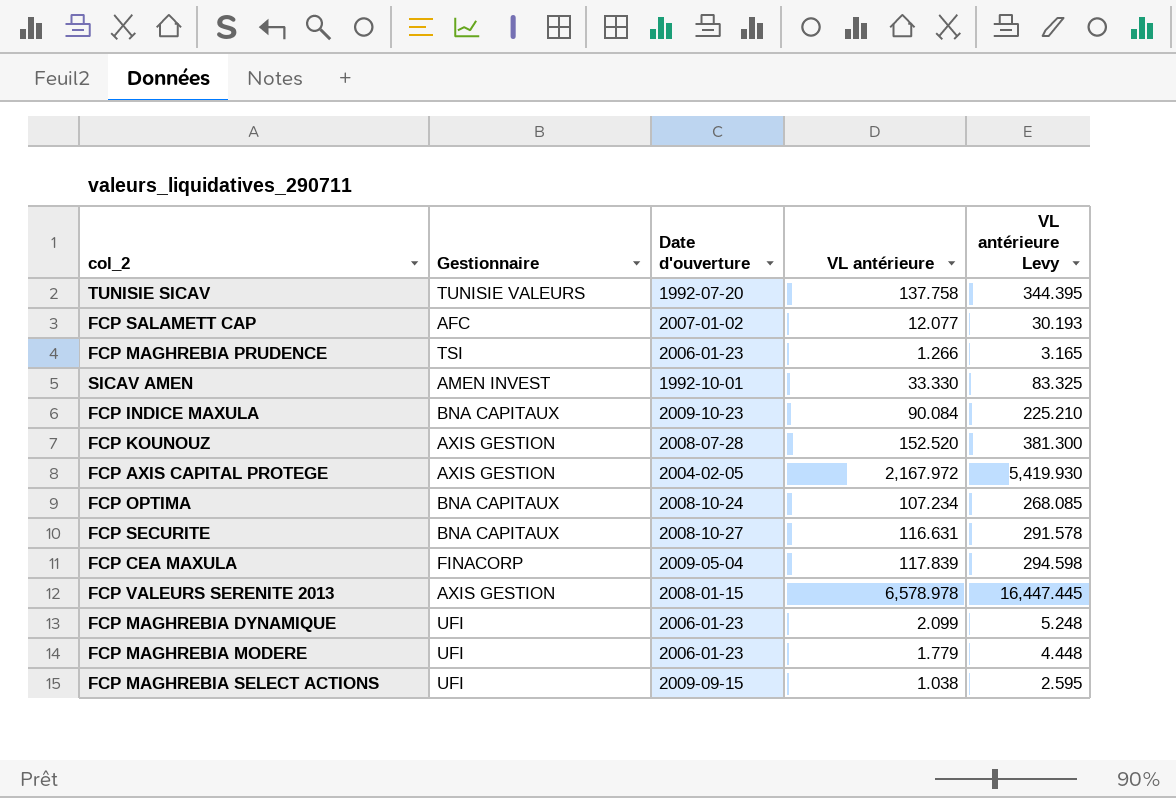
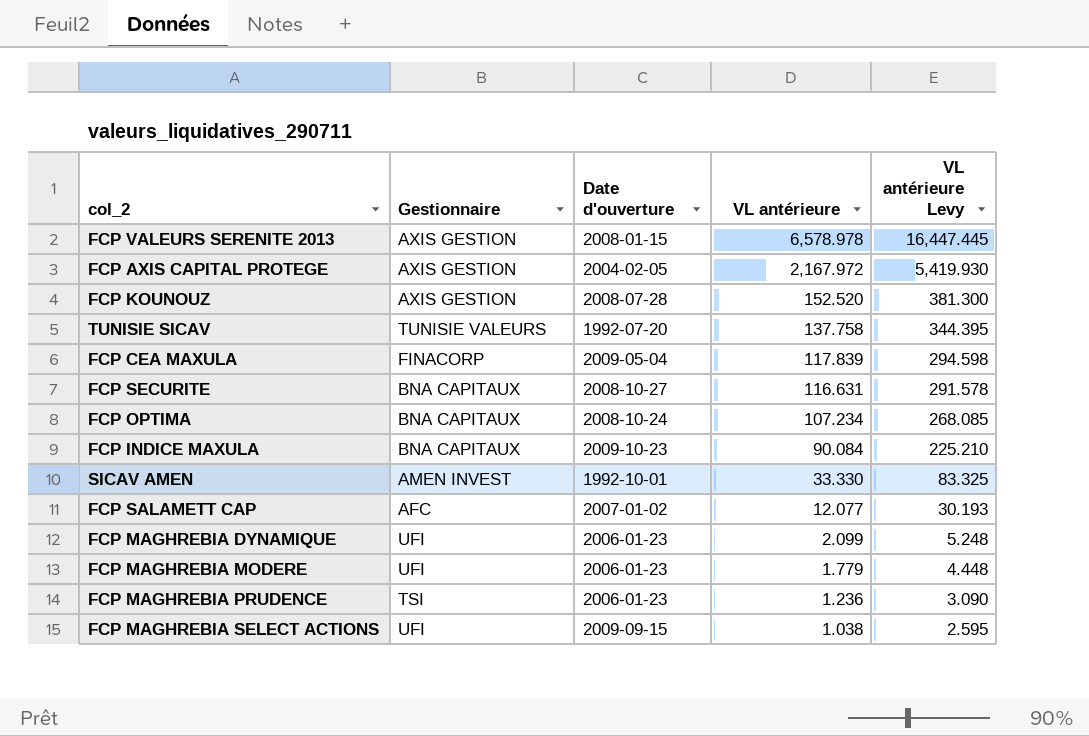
row order: none -> VL antérieure descending
FCP MAGHREBIA PRUDENCE | VL antérieure: 1.266 -> 1.236
FCP MAGHREBIA PRUDENCE | VL antérieure Levy: 3.165 -> 3.090

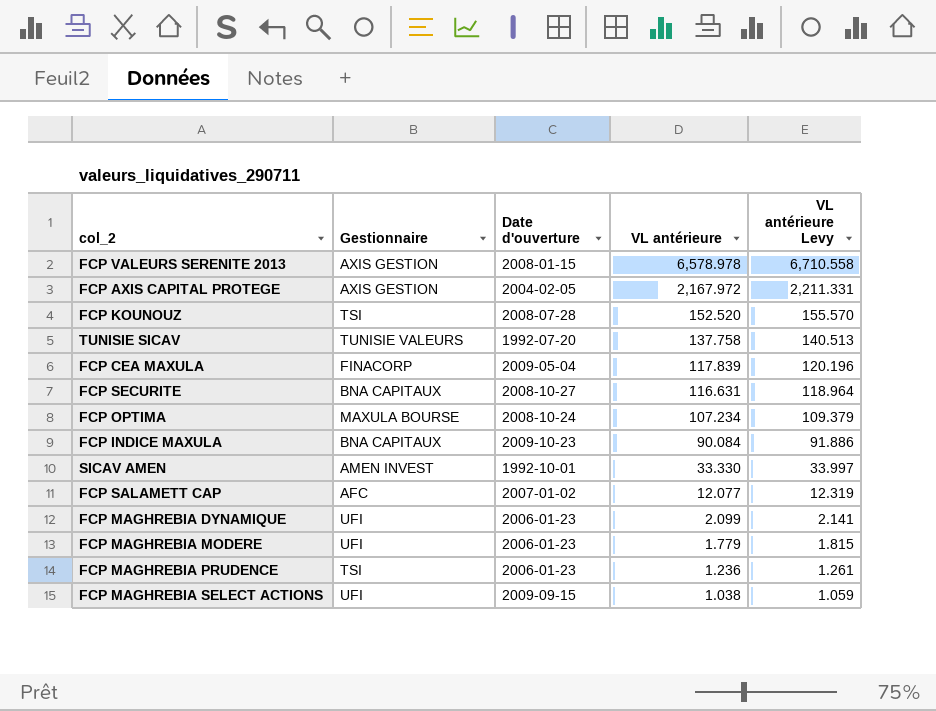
column VL antérieure Levy | formula: [VL antérieure] * 2.5 -> [VL antérieure] * 1.02
FCP KOUNOUZ | Gestionnaire: AXIS GESTION -> TSI
FCP OPTIMA | Gestionnaire: BNA CAPITAUX -> MAXULA BOURSE

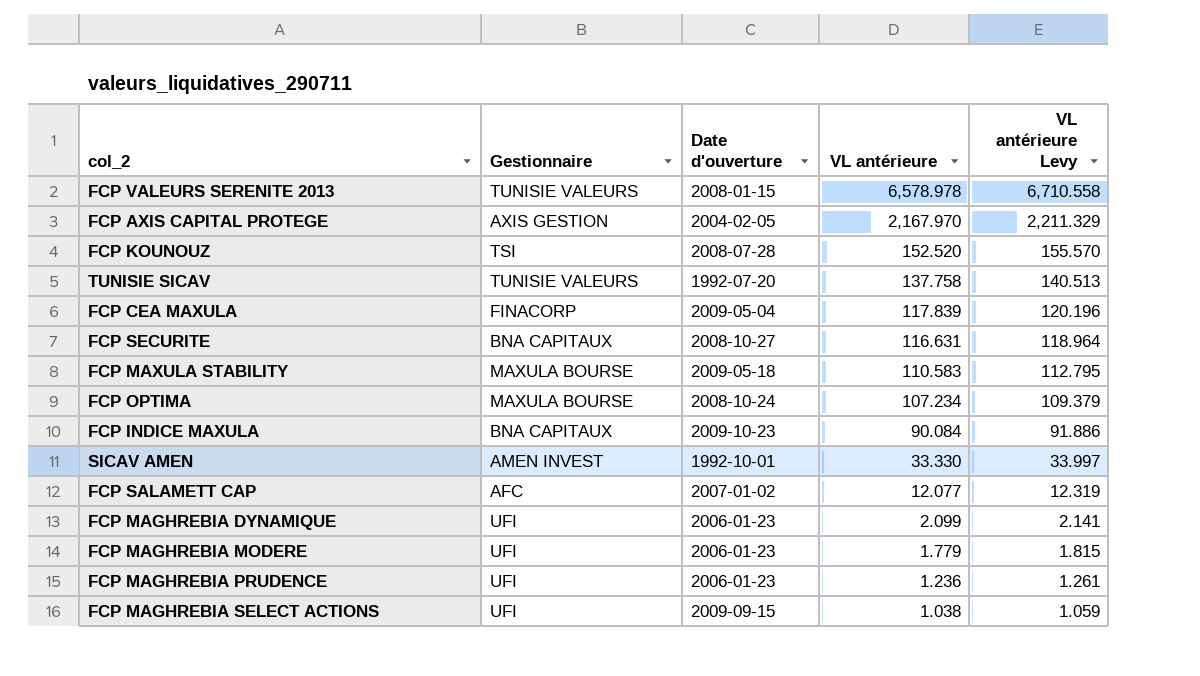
FCP VALEURS SERENITE 2013 | Gestionnaire: AXIS GESTION -> TUNISIE VALEURS
FCP AXIS CAPITAL PROTEGE | VL antérieure: 2,167.972 -> 2,167.970
FCP AXIS CAPITAL PROTEGE | VL antérieure Levy: 2,211.331 -> 2,211.329
row FCP MAXULA STABILITY: none -> MAXULA BOURSE | 2009-05-18 | 110.583 | 112.795
FCP MAGHREBIA PRUDENCE | Gestionnaire: TSI -> UFI

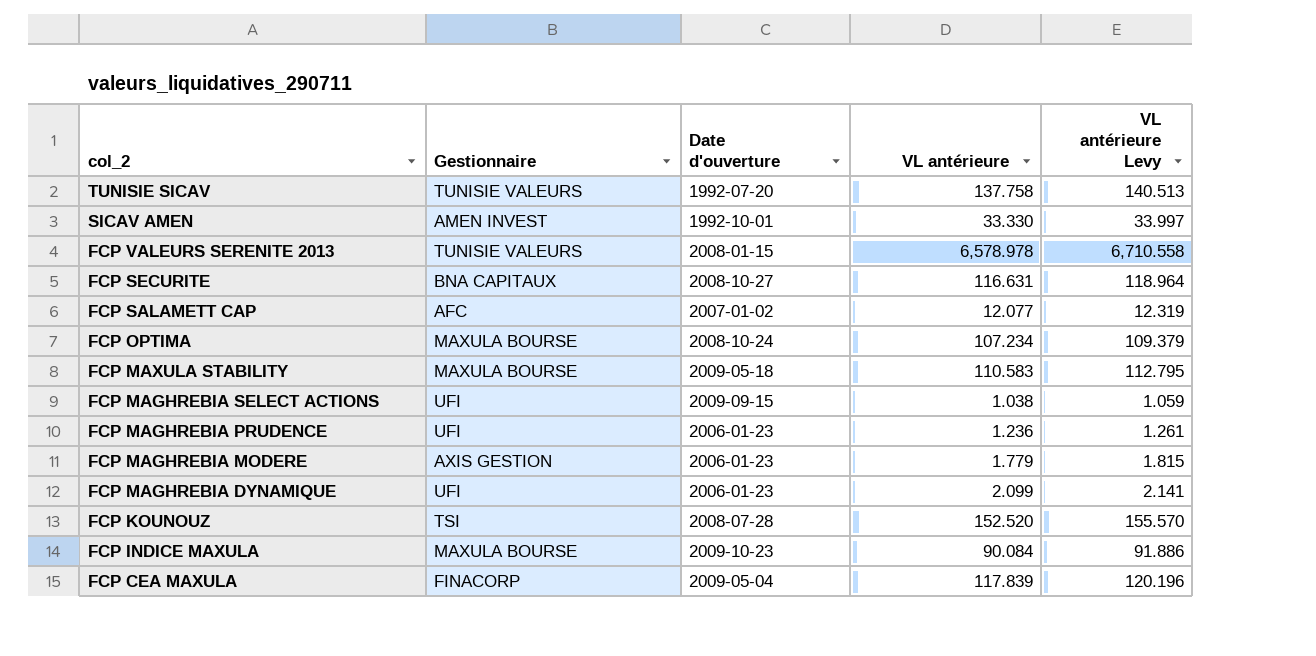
row order: VL antérieure descending -> col_2 descending
row FCP AXIS CAPITAL PROTEGE: AXIS GESTION | 2004-02-05 | 2,167.970 | 2,211.329 -> none
FCP MAGHREBIA MODERE | Gestionnaire: UFI -> AXIS GESTION
FCP INDICE MAXULA | Gestionnaire: BNA CAPITAUX -> MAXULA BOURSE

